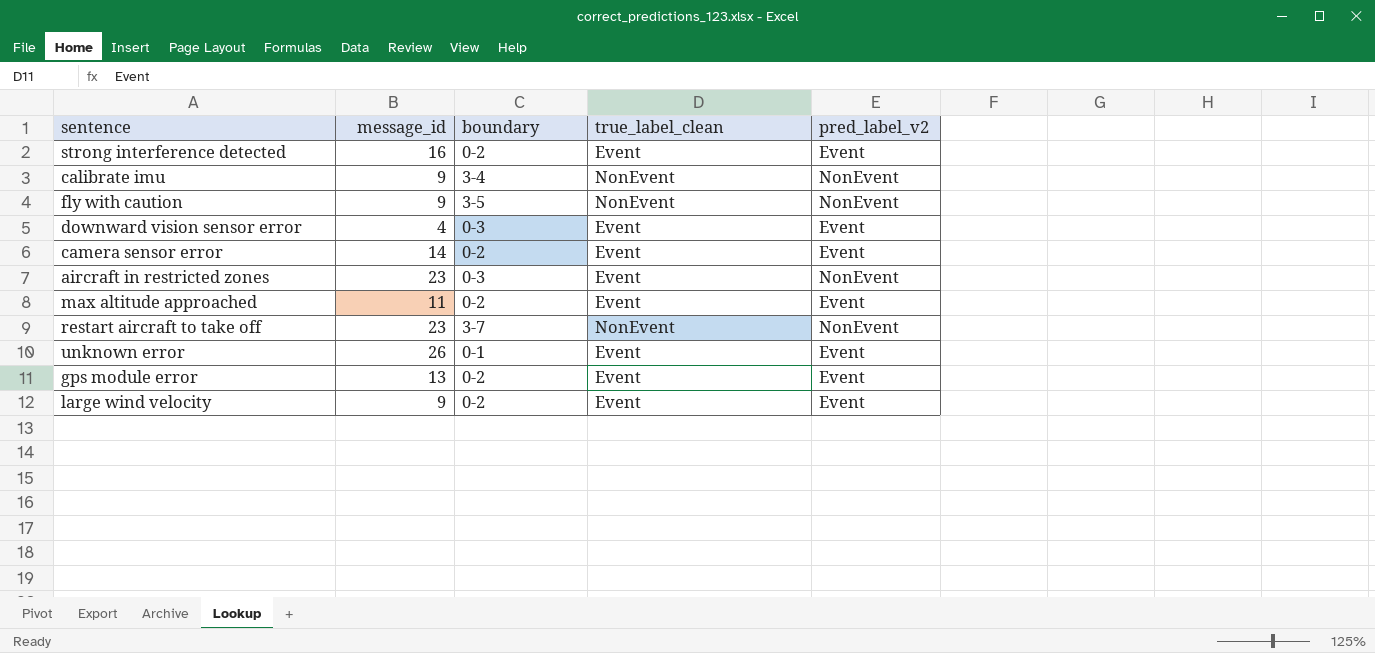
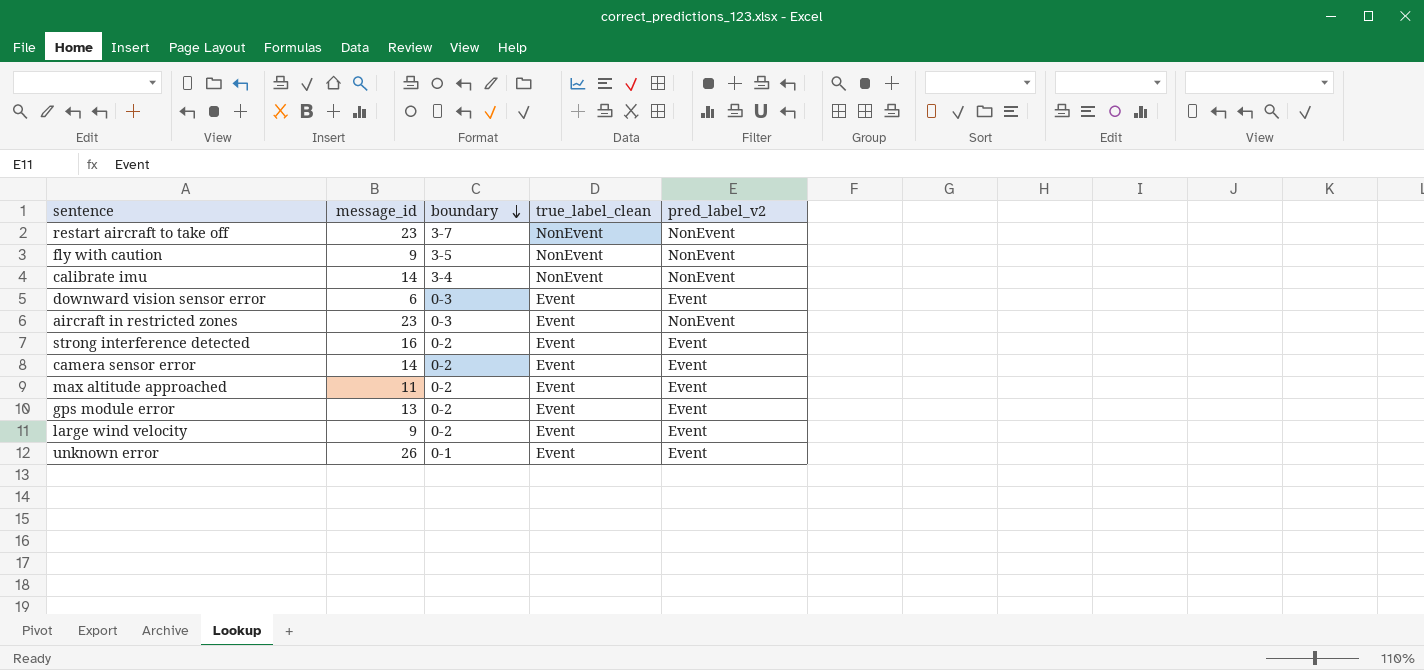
row order: none -> boundary descending
calibrate imu | message_id: 9 -> 14
downward vision sensor error | message_id: 4 -> 6

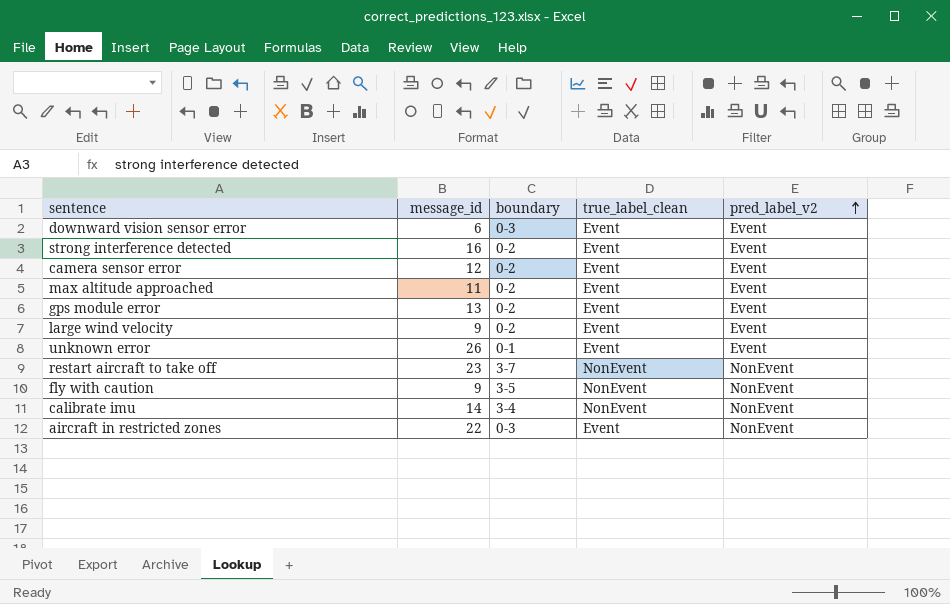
row order: boundary descending -> pred_label_v2 ascending
camera sensor error | message_id: 14 -> 12
aircraft in restricted zones | message_id: 23 -> 22

